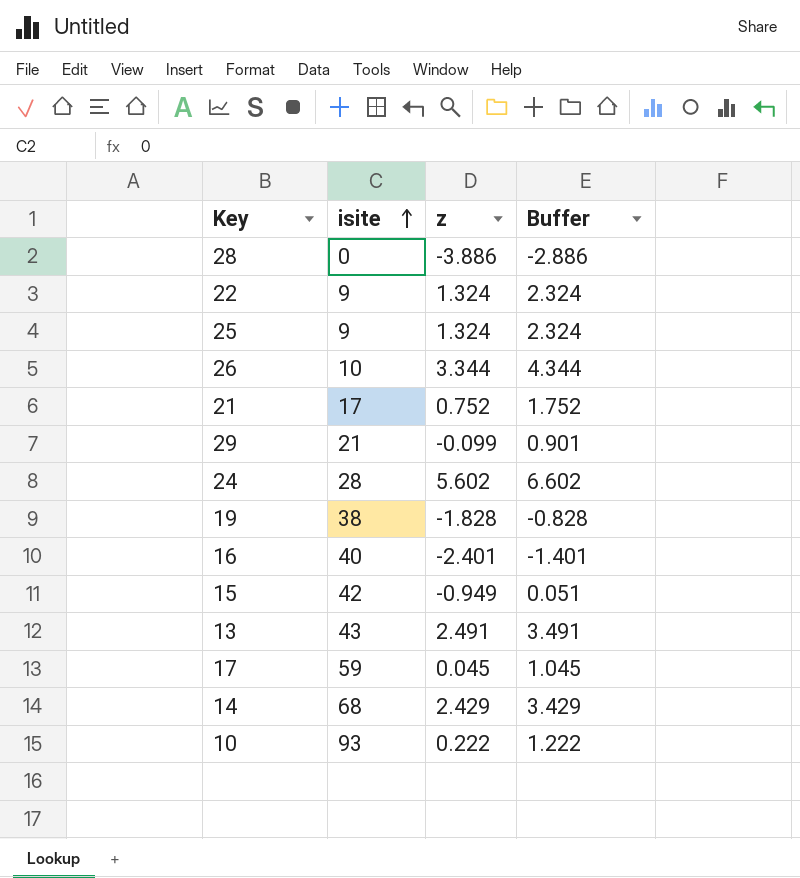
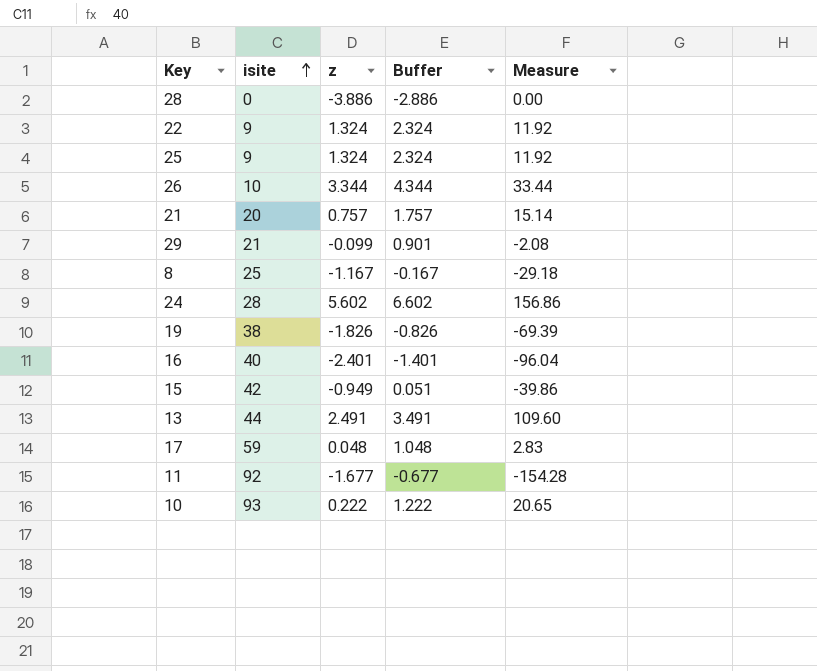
column Measure | formula: none -> [isite] * [z]
row 14: 68 | 2.429 | 3.429 -> none
21 | isite: 17 -> 20
21 | z: 0.752 -> 0.757
21 | Buffer: 1.752 -> 1.757
row 8: none -> 25 | -1.167 | -0.167 | -29.18
19 | z: -1.828 -> -1.826
19 | Buffer: -0.828 -> -0.826
13 | isite: 43 -> 44
17 | z: 0.045 -> 0.048
17 | Buffer: 1.045 -> 1.048
row 11: none -> 92 | -1.677 | -0.677 | -154.28

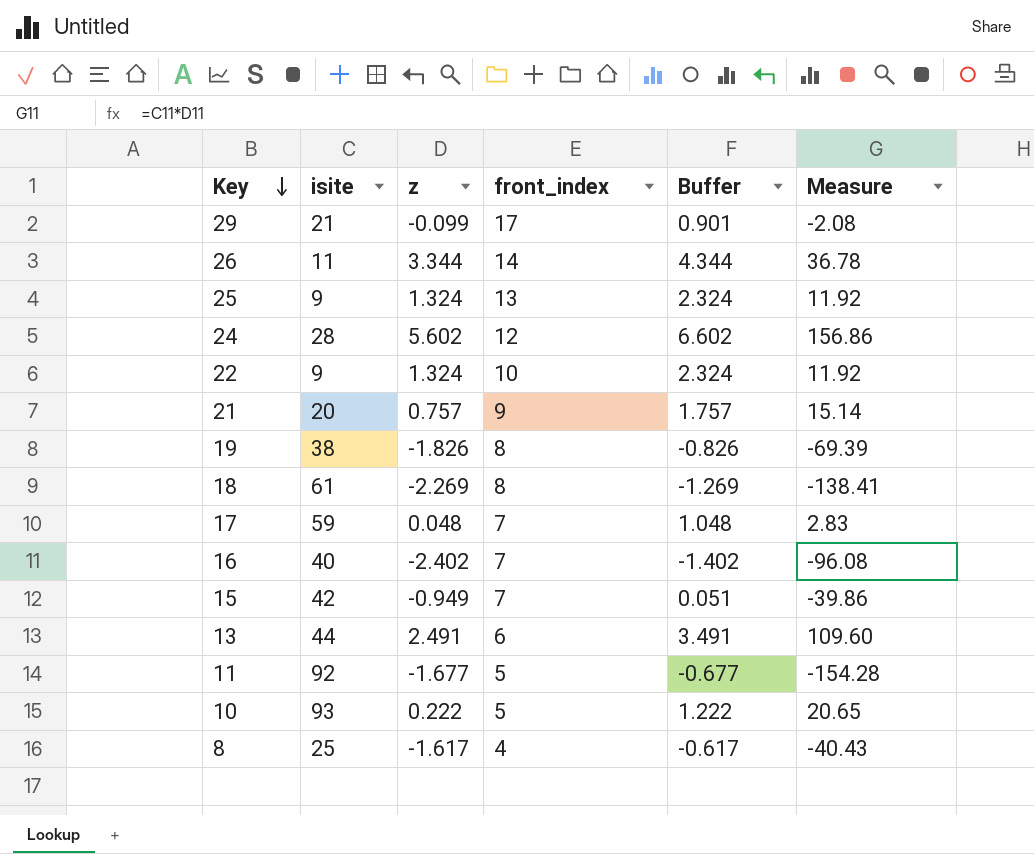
row order: isite ascending -> Key descending
column front_index | position: none -> 4
row 28: 0 | -3.886 | -2.886 | 0.00 -> none
26 | isite: 10 -> 11
26 | Measure: 33.44 -> 36.78
row 18: none -> 61 | -2.269 | 8 | -1.269 | -138.41
16 | z: -2.401 -> -2.402
16 | Buffer: -1.401 -> -1.402
16 | Measure: -96.04 -> -96.08
8 | z: -1.167 -> -1.617
8 | Buffer: -0.167 -> -0.617
8 | Measure: -29.18 -> -40.43

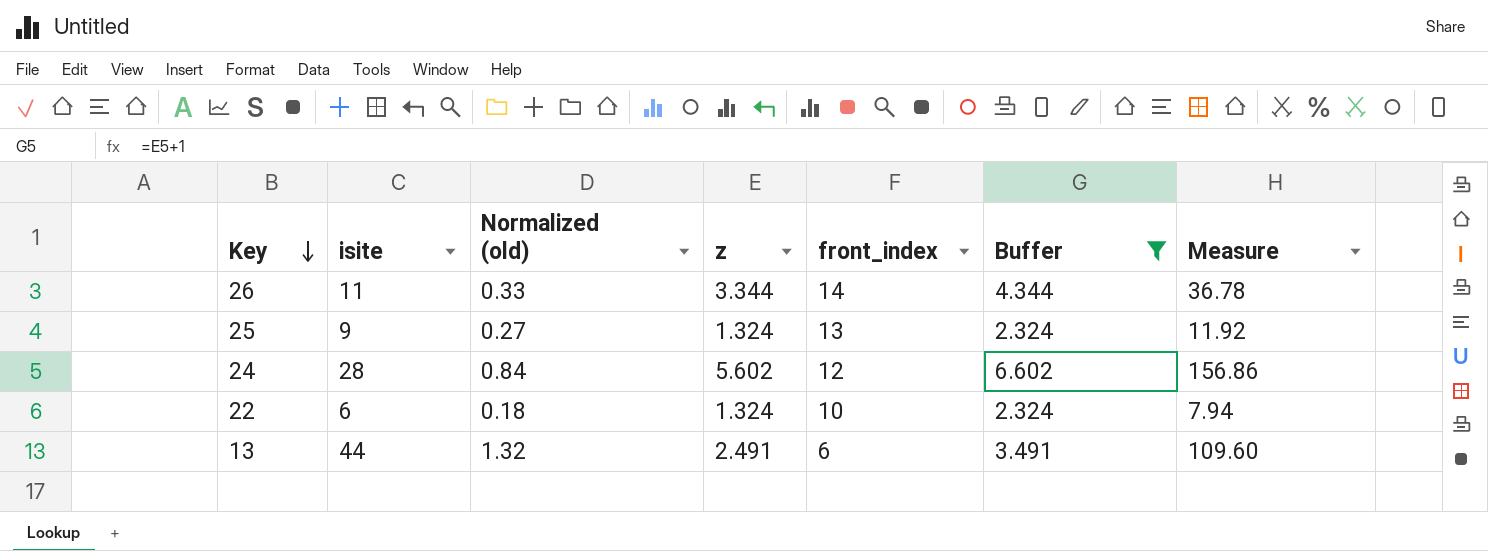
filter: none -> Buffer >= 2.324
column Normalized (old) | formula: none -> [isite] * 0.03
22 | isite: 9 -> 6
22 | Measure: 11.92 -> 7.94

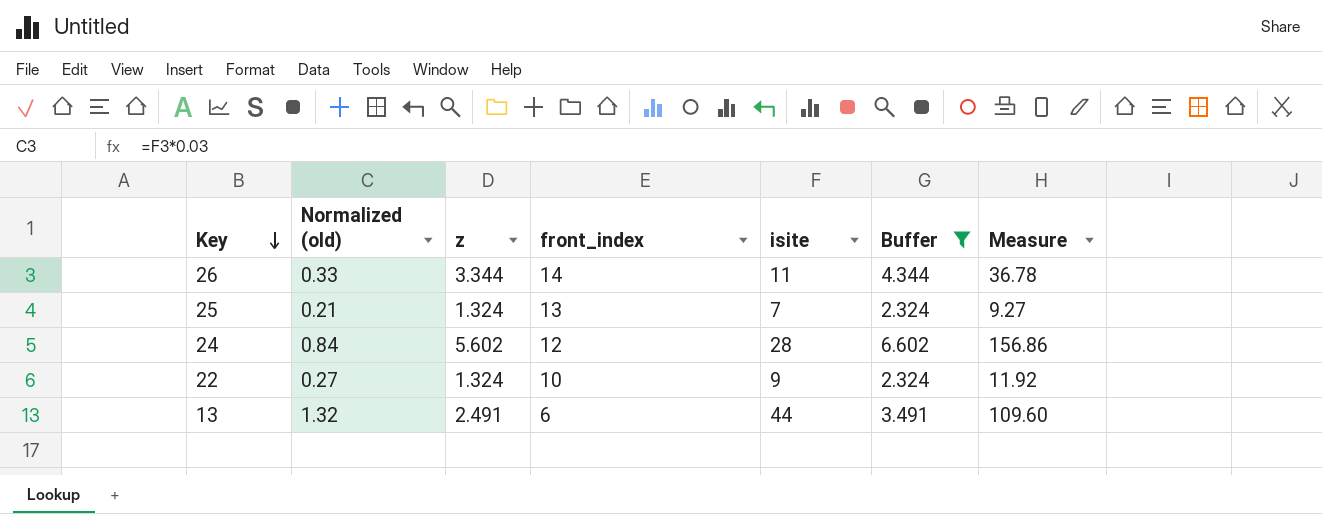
column isite | position: 2 -> 5
25 | Normalized (old): 0.27 -> 0.21
25 | isite: 9 -> 7
25 | Measure: 11.92 -> 9.27
22 | Normalized (old): 0.18 -> 0.27
22 | isite: 6 -> 9
22 | Measure: 7.94 -> 11.92

